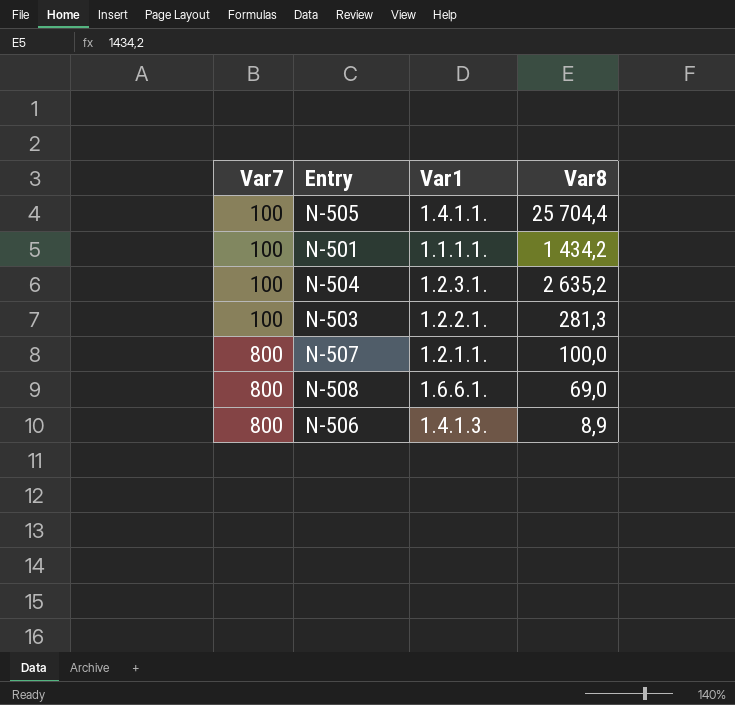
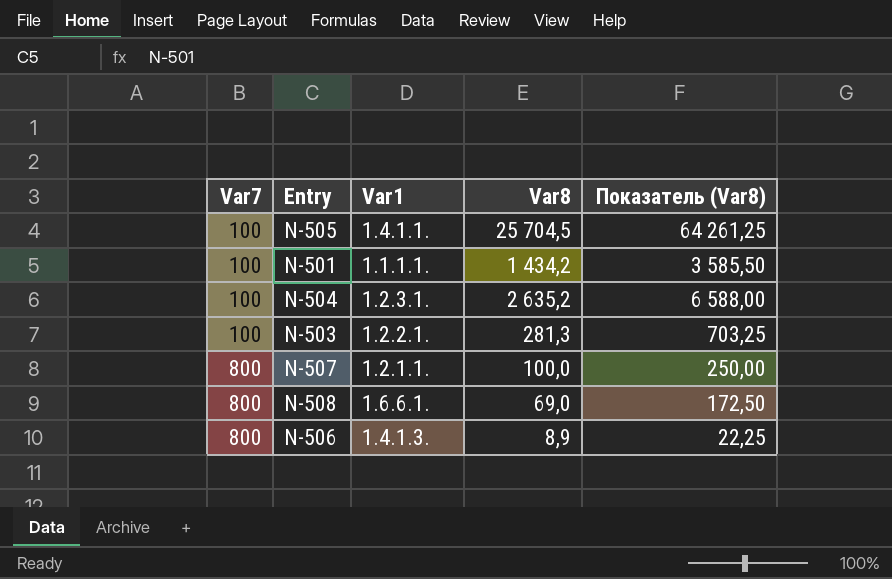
column Показатель (Var8) | formula: none -> [Var8] * 2,5
N-505 | Var8: 25 704,4 -> 25 704,5

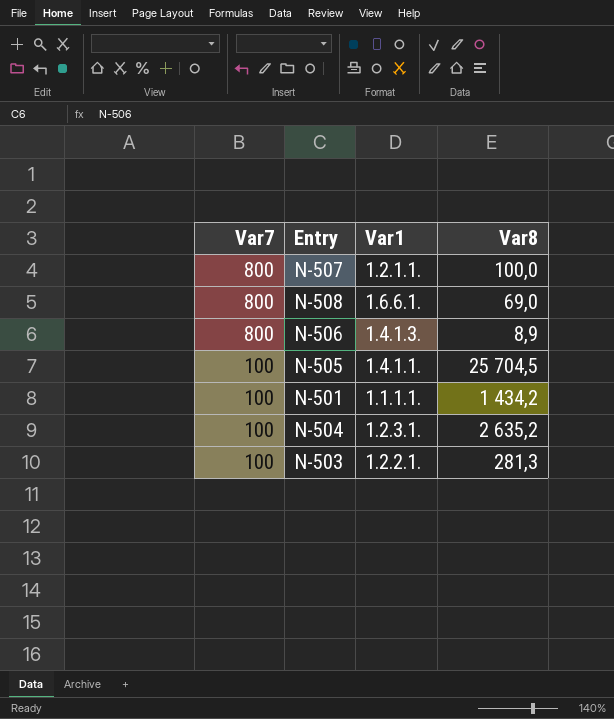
row order: Var7 ascending -> Var7 descending
column Показатель (Var8) | formula: [Var8] * 2,5 -> none

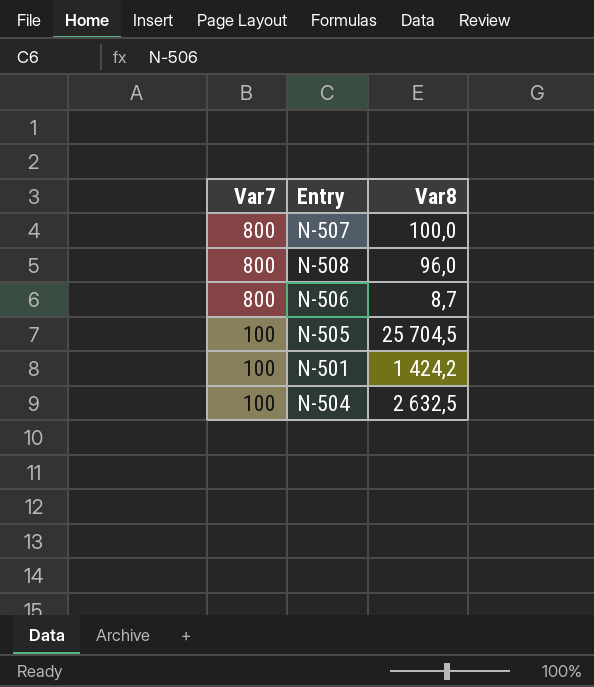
column Var1 | position: 3 -> none
row N-503: 100 | 1.2.2.1. | 281,3 -> none
N-508 | Var8: 69,0 -> 96,0
N-506 | Var8: 8,9 -> 8,7
N-501 | Var8: 1 434,2 -> 1 424,2
N-504 | Var8: 2 635,2 -> 2 632,5

